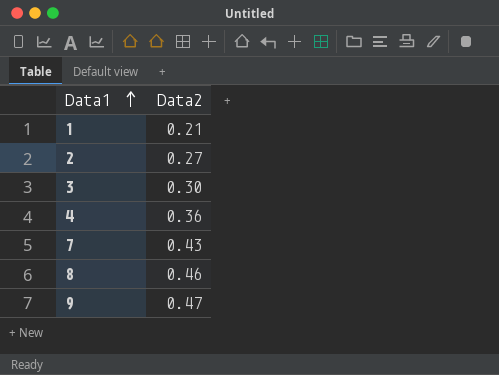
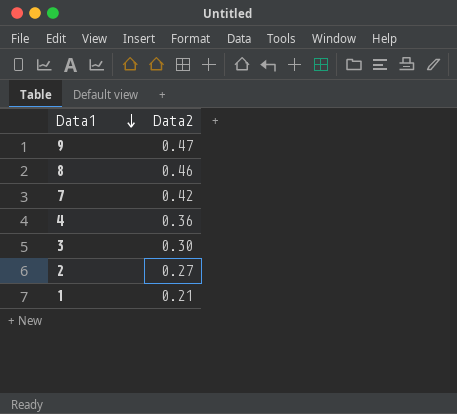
row order: Data1 ascending -> Data1 descending
7 | Data2: 0.43 -> 0.42

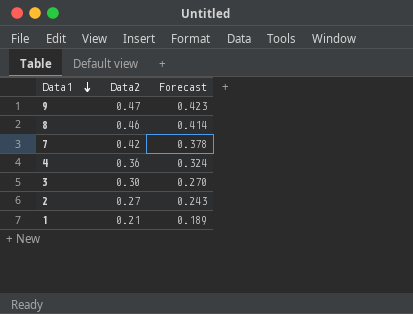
column Forecast | formula: none -> [Data2] * 0.9

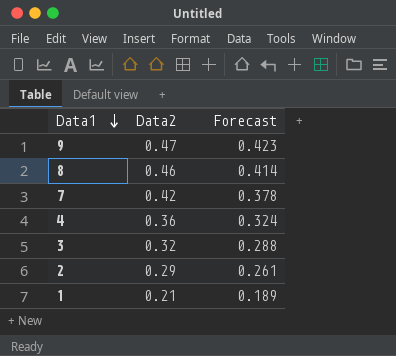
3 | Data2: 0.30 -> 0.32
3 | Forecast: 0.270 -> 0.288
2 | Data2: 0.27 -> 0.29
2 | Forecast: 0.243 -> 0.261

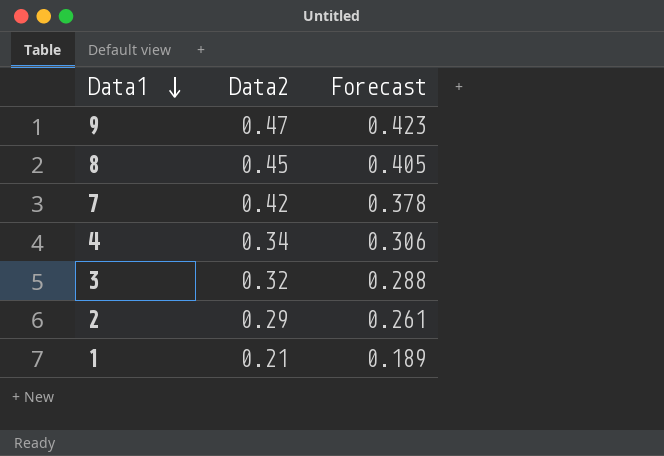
8 | Data2: 0.46 -> 0.45
8 | Forecast: 0.414 -> 0.405
4 | Data2: 0.36 -> 0.34
4 | Forecast: 0.324 -> 0.306

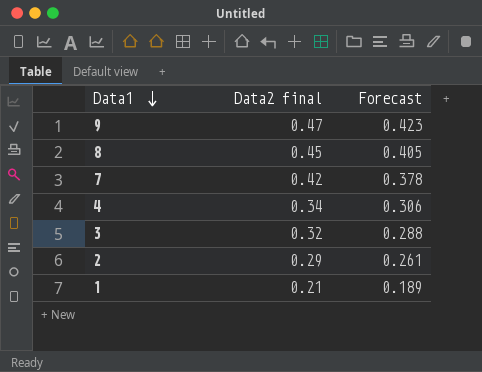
column name: Data2 -> Data2 final

